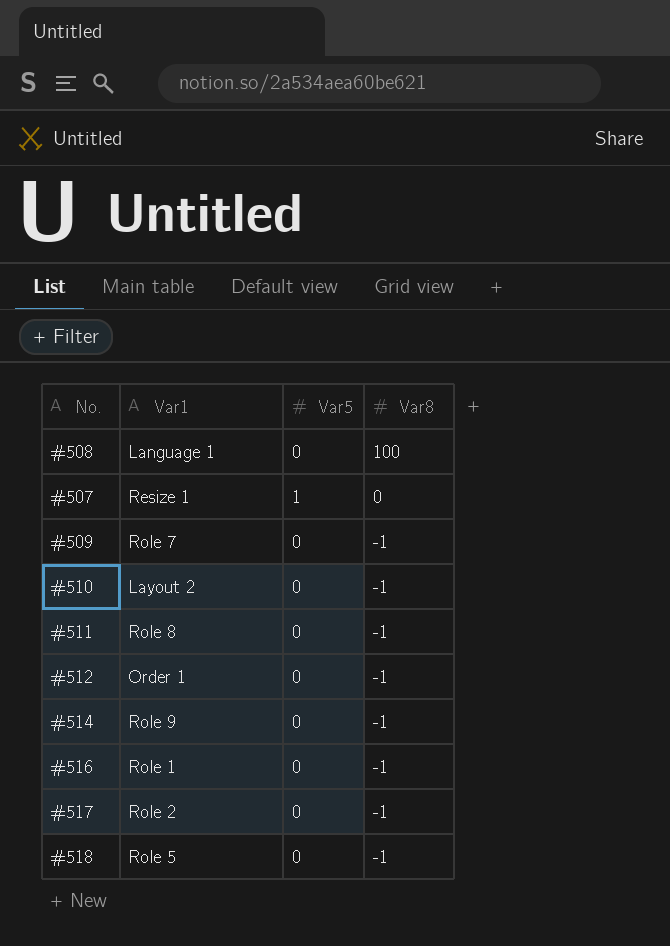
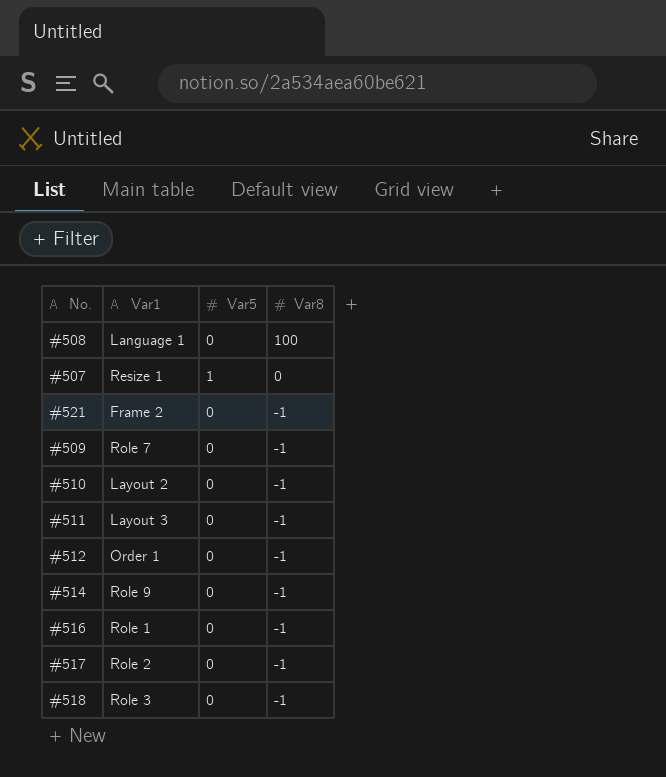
row #521: none -> Frame 2 | 0 | -1
#511 | Var1: Role 8 -> Layout 3
#518 | Var1: Role 5 -> Role 3

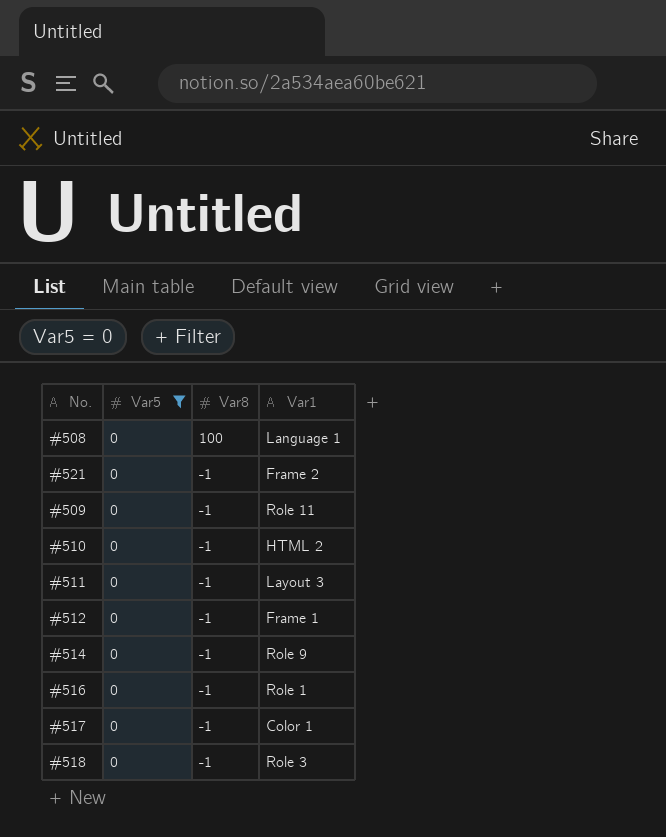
filter: none -> Var5 = 0
column Var1 | position: 2 -> 4
#509 | Var1: Role 7 -> Role 11
#510 | Var1: Layout 2 -> HTML 2
#512 | Var1: Order 1 -> Frame 1
#517 | Var1: Role 2 -> Color 1

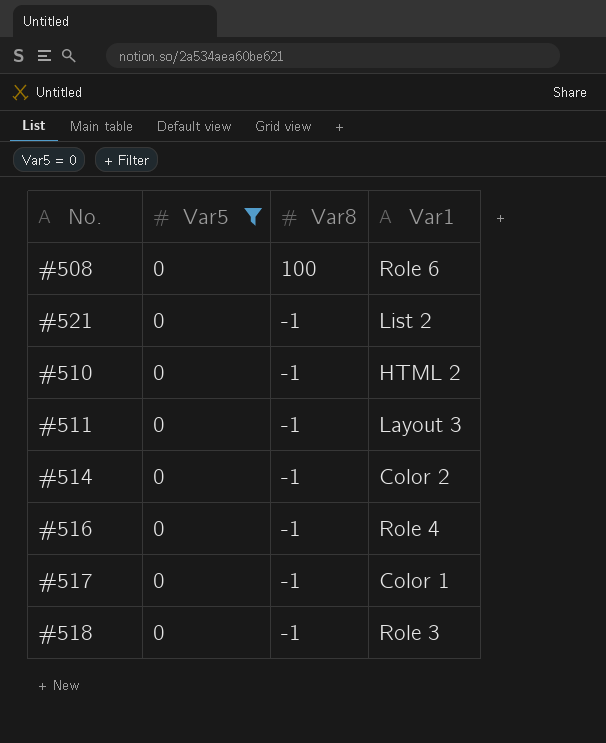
row #509: 0 | -1 | Role 11 -> none
row #512: 0 | -1 | Frame 1 -> none
#508 | Var1: Language 1 -> Role 6
#521 | Var1: Frame 2 -> List 2
#514 | Var1: Role 9 -> Color 2
#516 | Var1: Role 1 -> Role 4

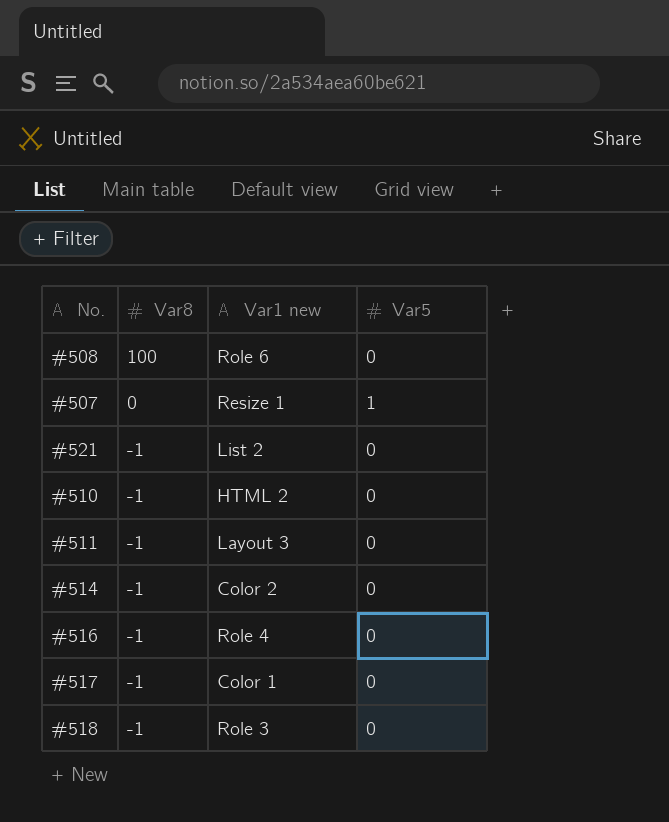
filter: Var5 = 0 -> none
column name: Var1 -> Var1 new
column Var5 | position: 2 -> 4

